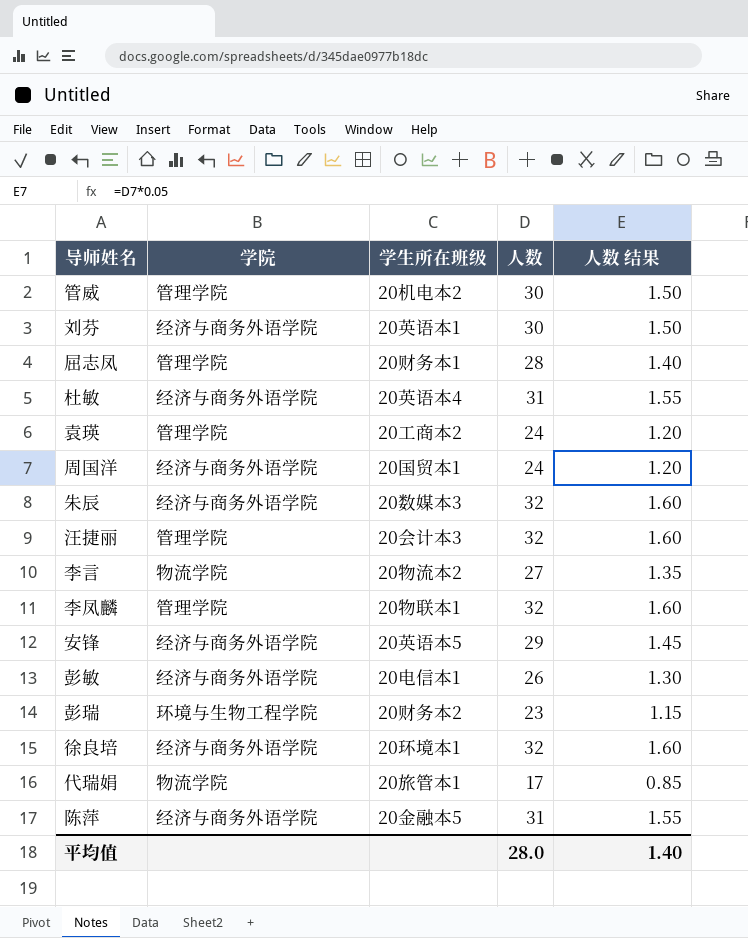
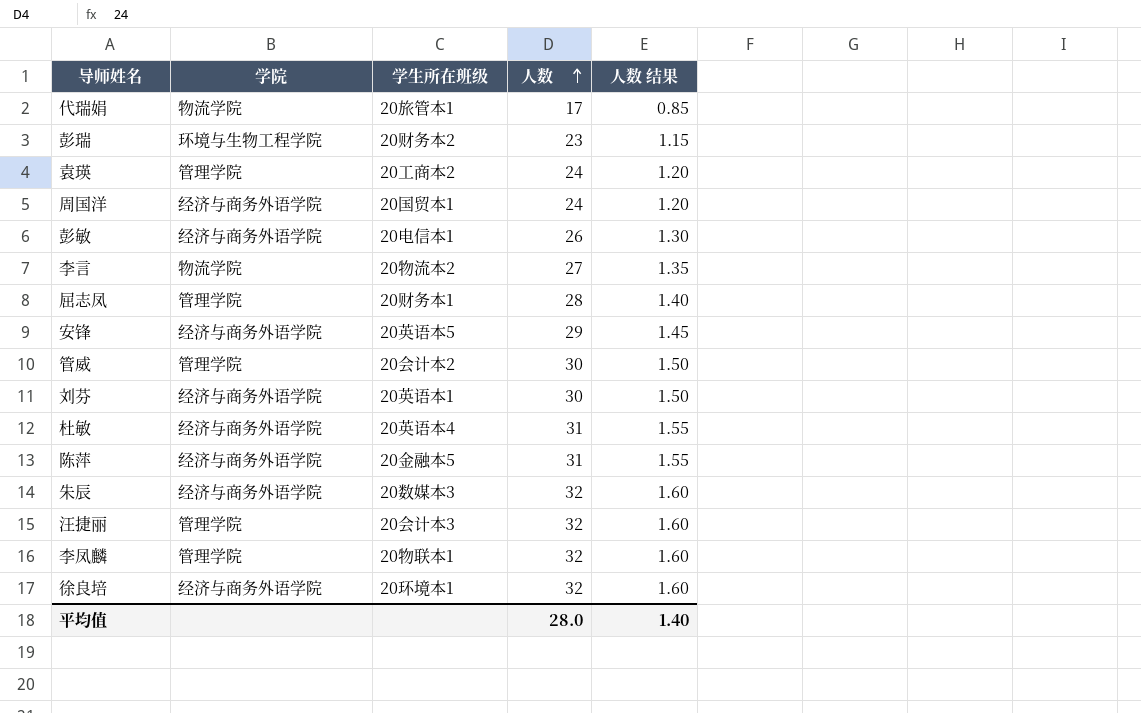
row order: none -> 人数 ascending
管威 | 学生所在班级: 20机电本2 -> 20会计本2

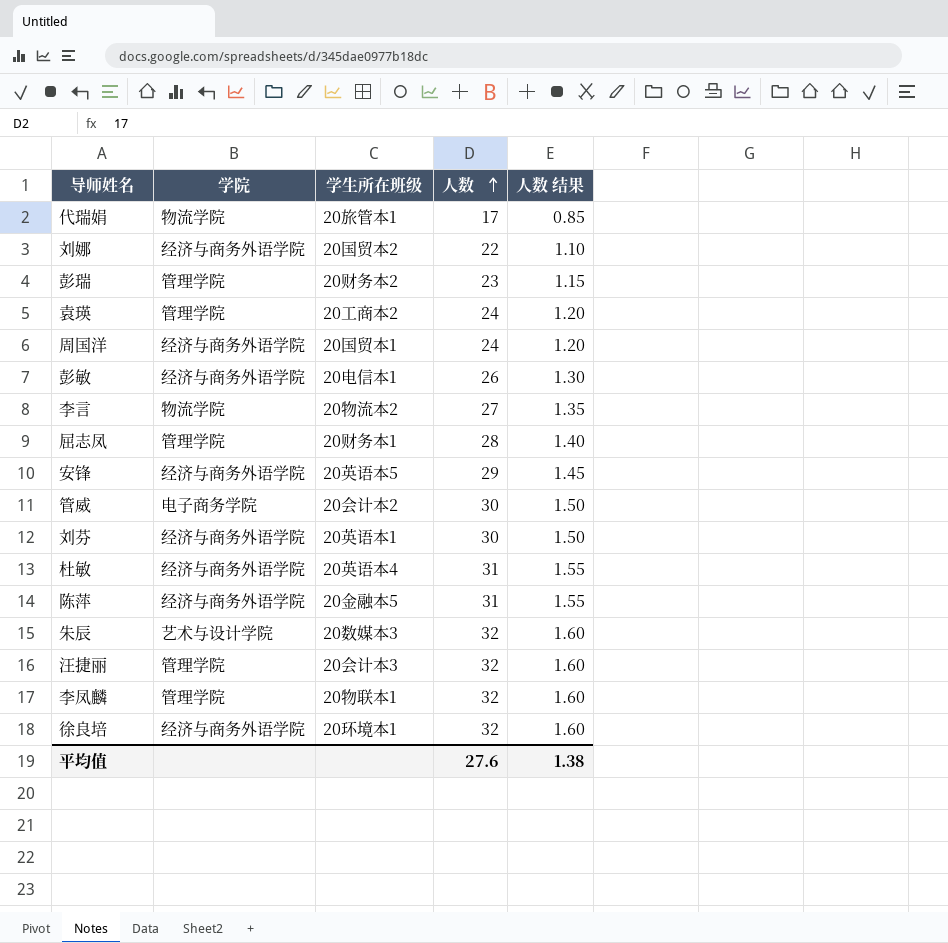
row 刘娜: none -> 经济与商务外语学院 | 20国贸本2 | 22 | 1.10
彭瑞 | 学院: 环境与生物工程学院 -> 管理学院
管威 | 学院: 管理学院 -> 电子商务学院
朱辰 | 学院: 经济与商务外语学院 -> 艺术与设计学院
平均值 | 人数: 28.0 -> 27.6
平均值 | 人数 结果: 1.40 -> 1.38

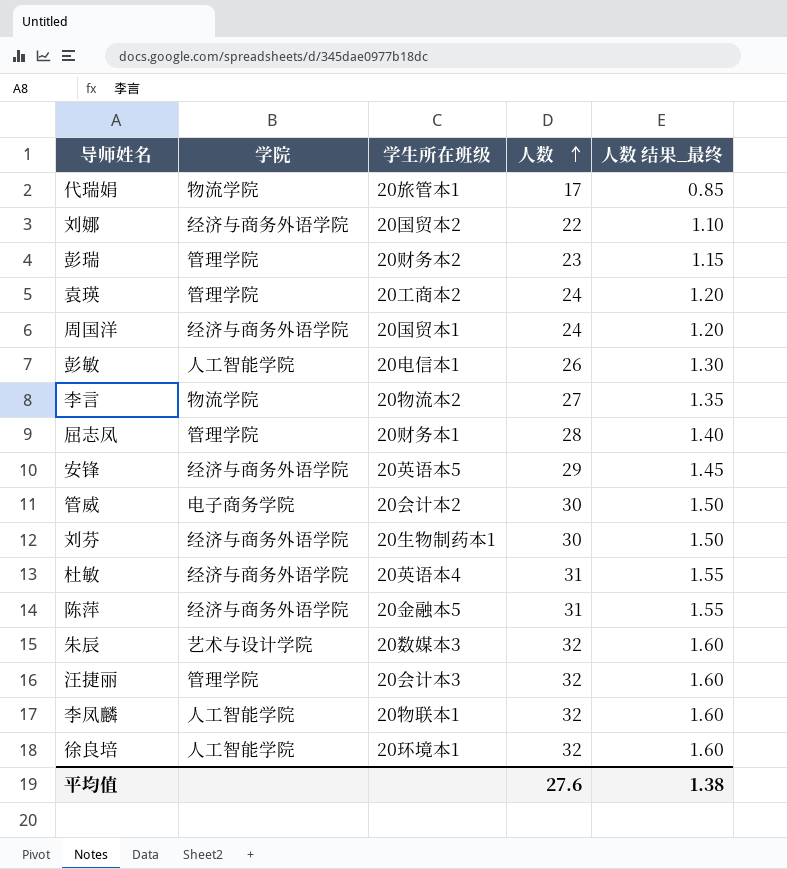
column name: 人数 结果 -> 人数 结果_最终
彭敏 | 学院: 经济与商务外语学院 -> 人工智能学院
刘芬 | 学生所在班级: 20英语本1 -> 20生物制药本1
李凤麟 | 学院: 管理学院 -> 人工智能学院
徐良培 | 学院: 经济与商务外语学院 -> 人工智能学院

